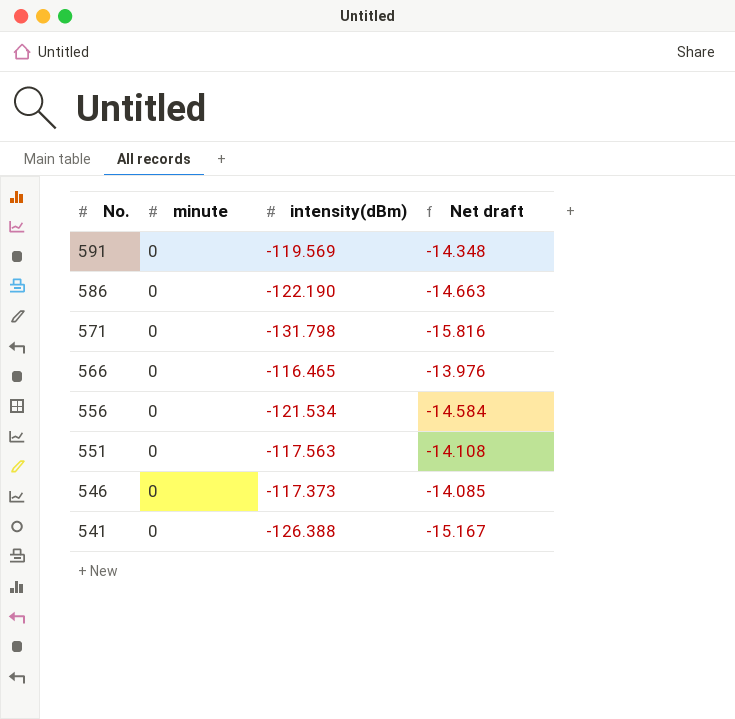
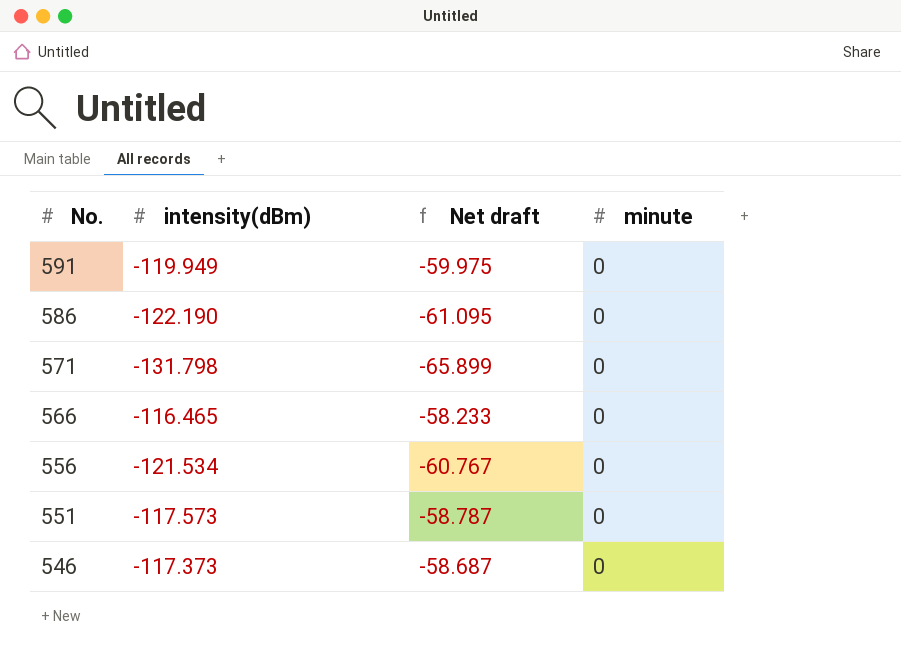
column Net draft | formula: [intensity(dBm)] * 0.12 -> [intensity(dBm)] * 0.5
column minute | position: 2 -> 4
row 541: 0 | -126.388 | -15.167 -> none
591 | intensity(dBm): -119.569 -> -119.949
551 | intensity(dBm): -117.563 -> -117.573

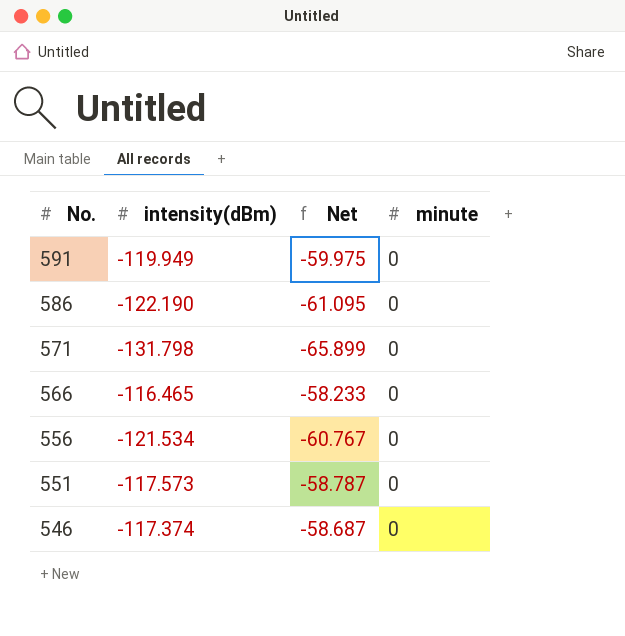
column name: Net draft -> Net
546 | intensity(dBm): -117.373 -> -117.374

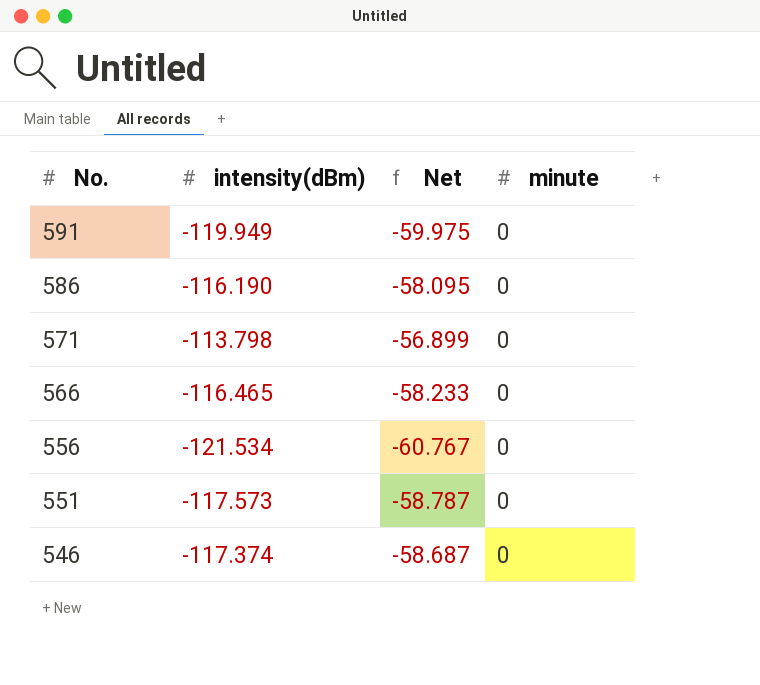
586 | intensity(dBm): -122.190 -> -116.190
586 | Net: -61.095 -> -58.095
571 | intensity(dBm): -131.798 -> -113.798
571 | Net: -65.899 -> -56.899

